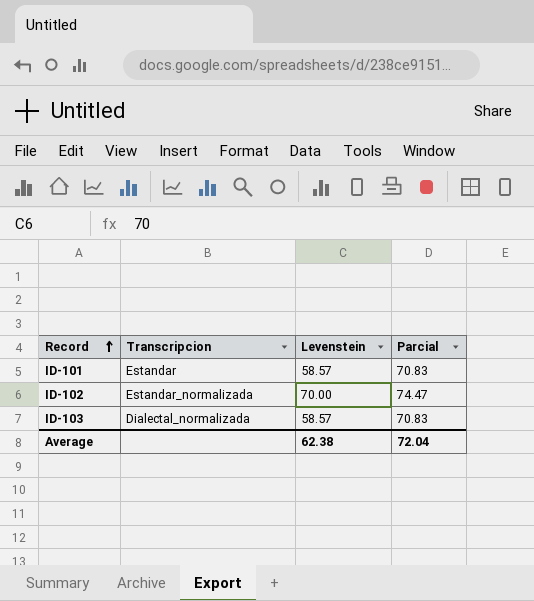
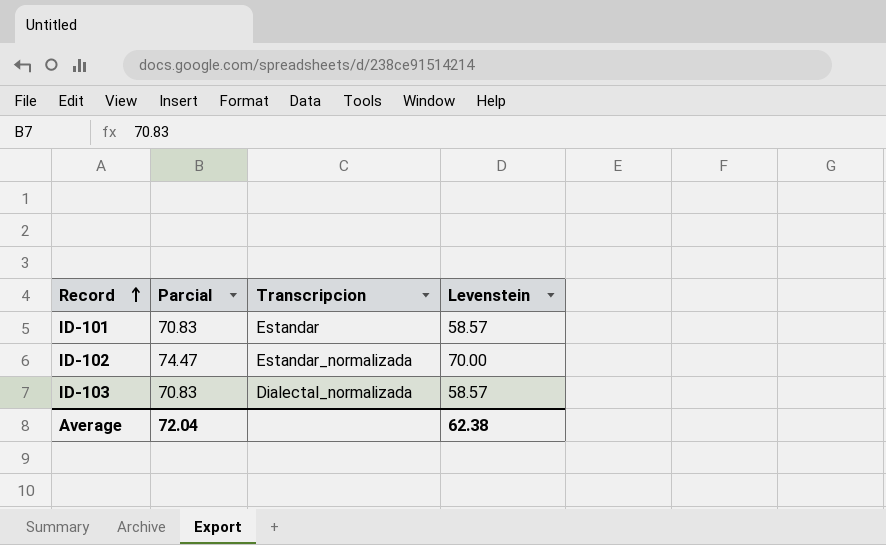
column Parcial | position: 4 -> 2

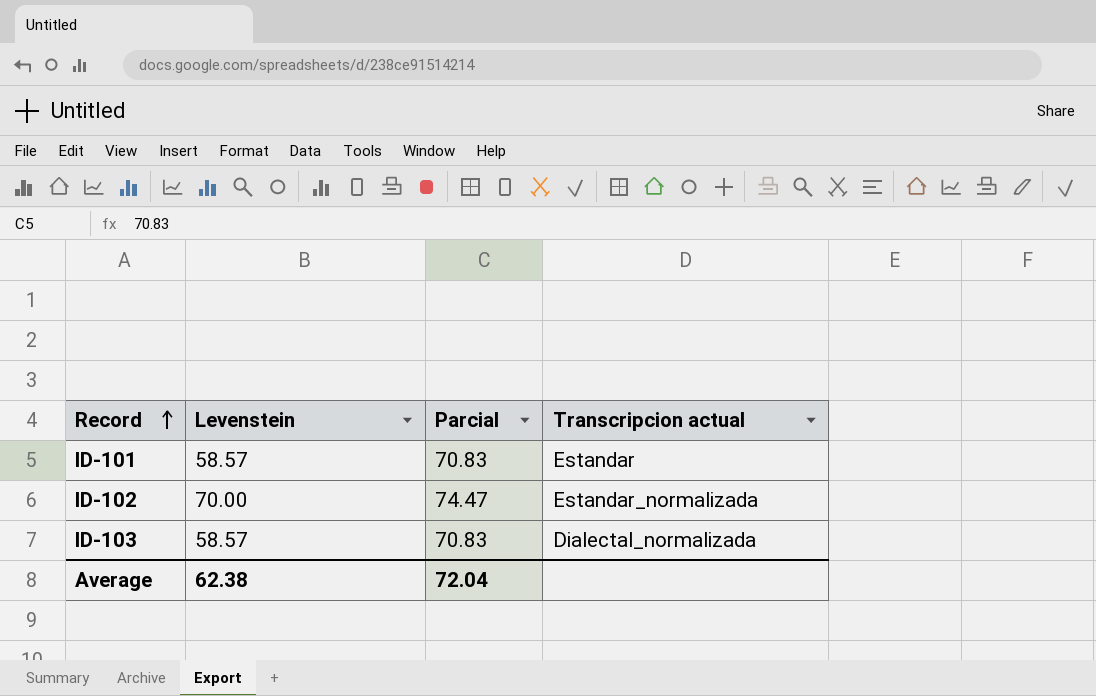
column Levenstein | position: 4 -> 2
column name: Transcripcion -> Transcripcion actual

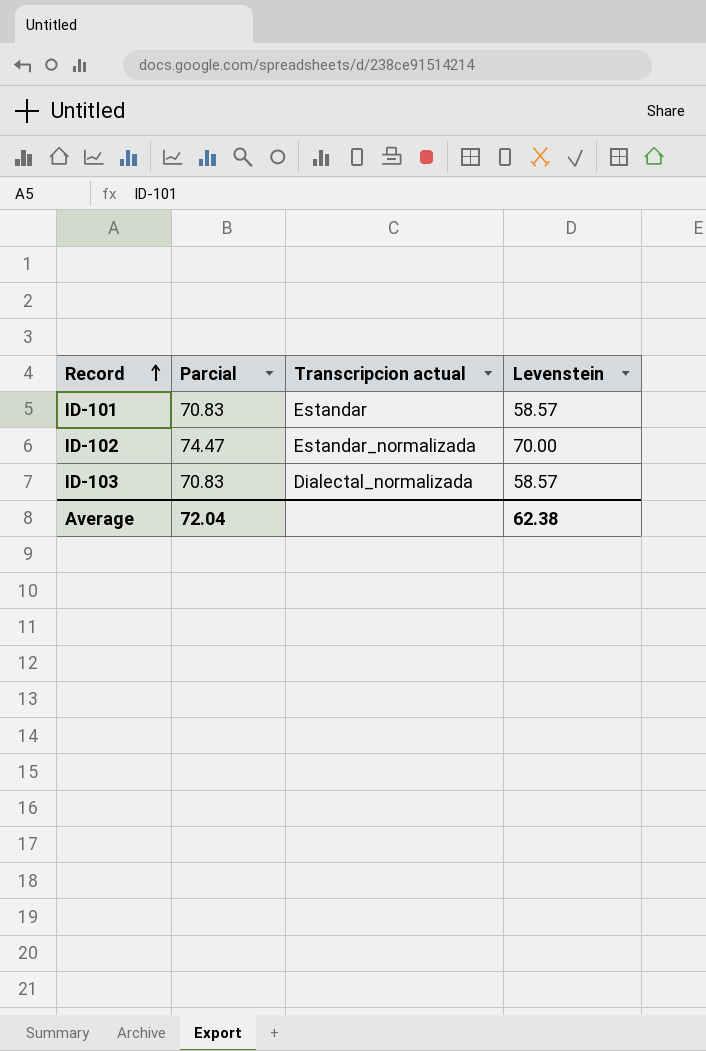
column Levenstein | position: 2 -> 4

